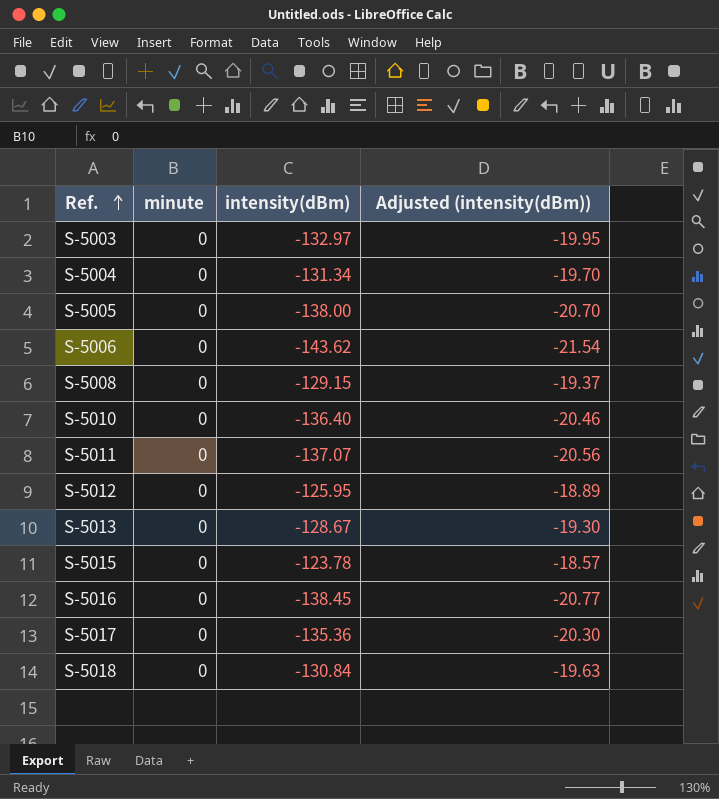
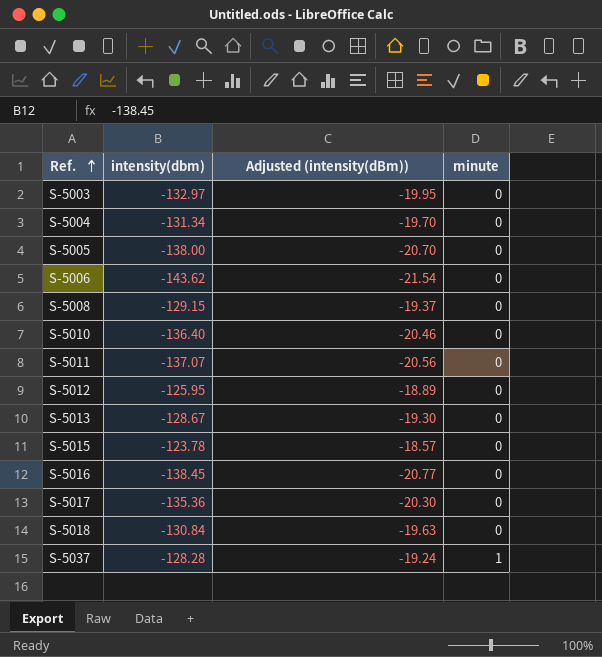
column name: intensity(dBm) -> intensity(dbm)
column minute | position: 2 -> 4
row S-5037: none -> -128.28 | -19.24 | 1

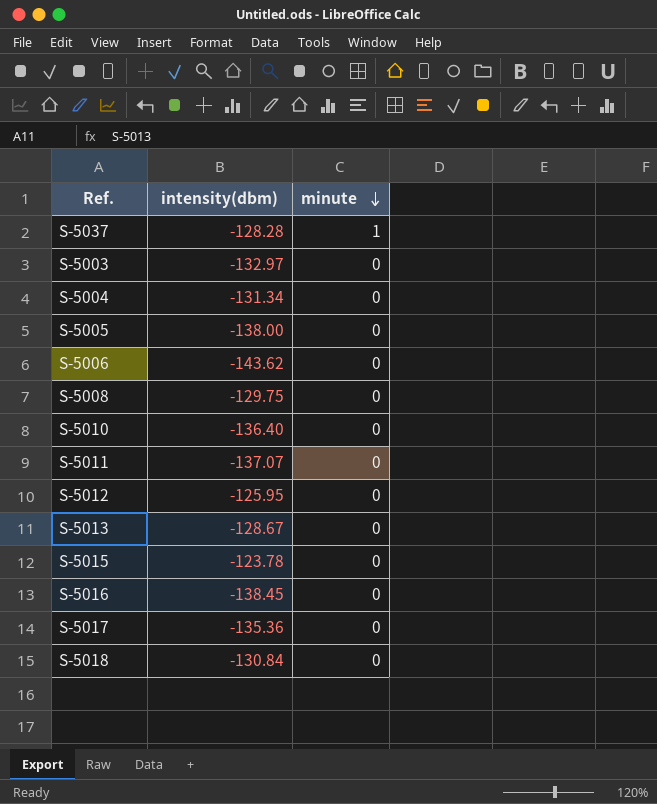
row order: Ref. ascending -> minute descending
column Adjusted (intensity(dBm)) | formula: [intensity(dbm)] * 0.15 -> none
S-5008 | intensity(dbm): -129.15 -> -129.75

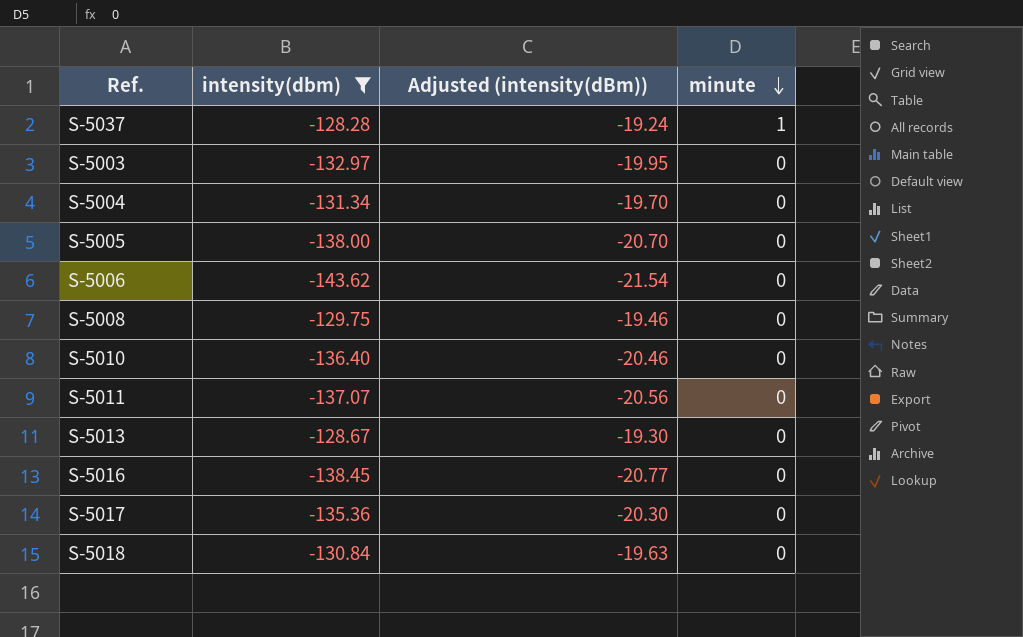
filter: none -> intensity(dbm) <= -128.28
column Adjusted (intensity(dBm)) | formula: none -> [intensity(dbm)] * 0.15

